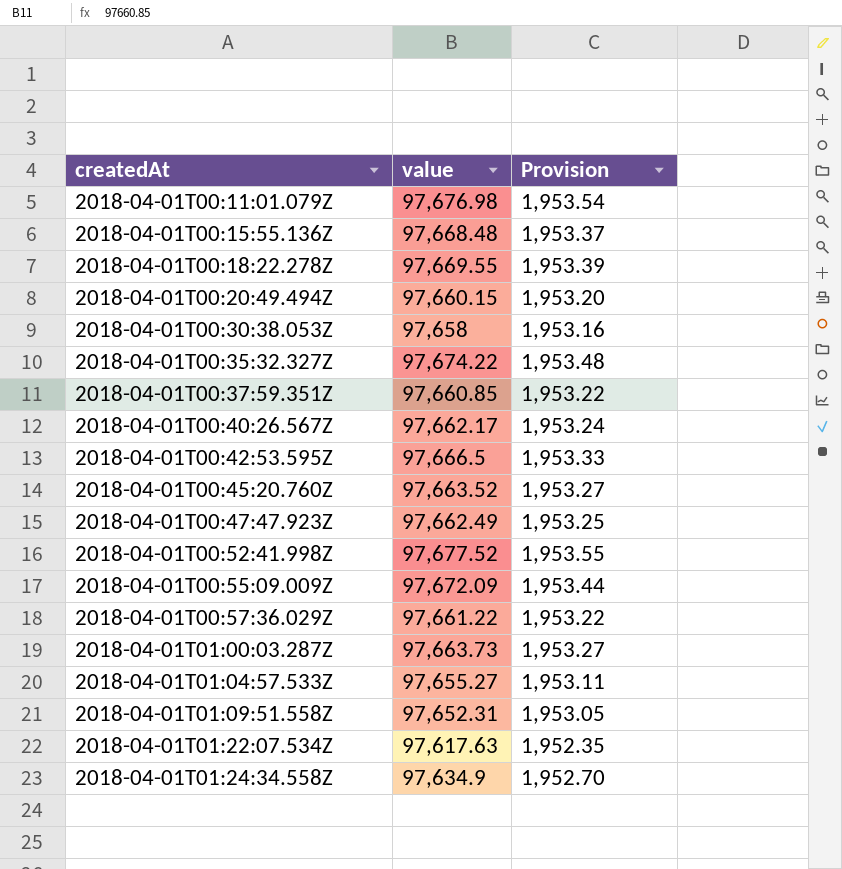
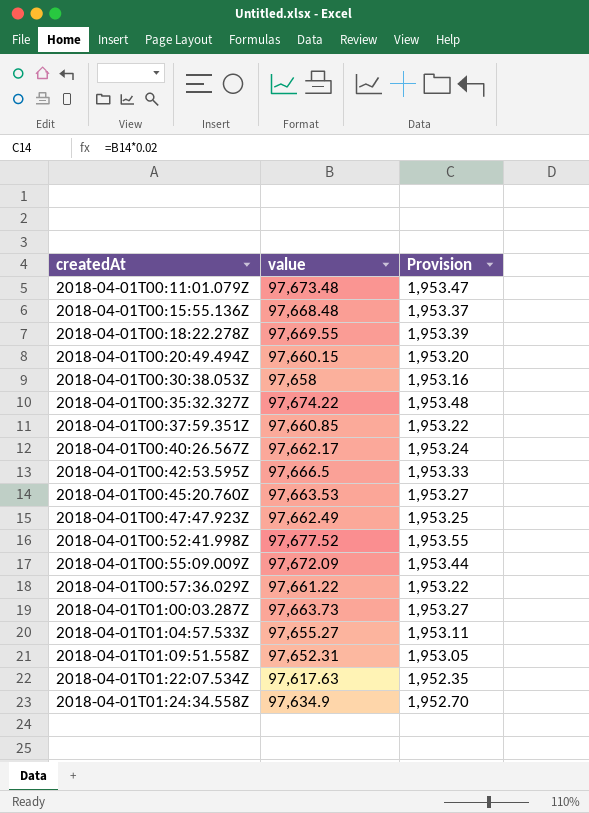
2018-04-01T00:11:01.079Z | value: 97,676.98 -> 97,673.48
2018-04-01T00:11:01.079Z | Provision: 1,953.54 -> 1,953.47
2018-04-01T00:45:20.760Z | value: 97,663.52 -> 97,663.53

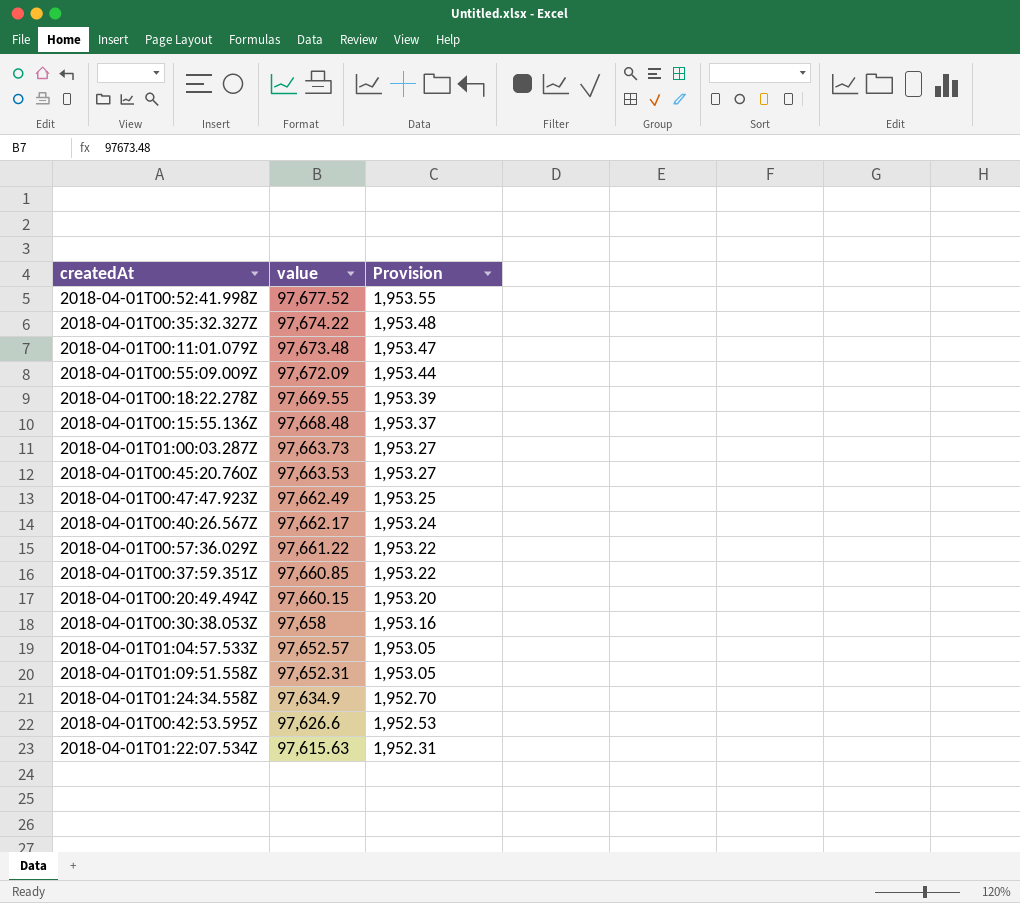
row order: createdAt ascending -> value descending
2018-04-01T01:04:57.533Z | value: 97,655.27 -> 97,652.57
2018-04-01T01:04:57.533Z | Provision: 1,953.11 -> 1,953.05
2018-04-01T00:42:53.595Z | value: 97,666.5 -> 97,626.6
2018-04-01T00:42:53.595Z | Provision: 1,953.33 -> 1,952.53
2018-04-01T01:22:07.534Z | value: 97,617.63 -> 97,615.63
2018-04-01T01:22:07.534Z | Provision: 1,952.35 -> 1,952.31

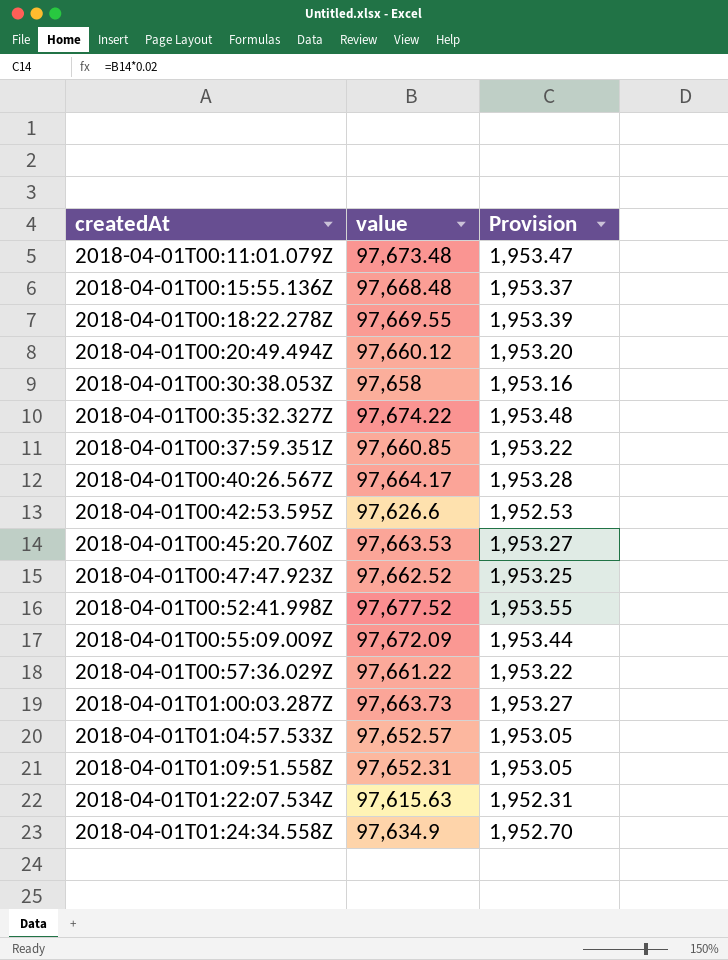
row order: value descending -> createdAt ascending
2018-04-01T00:20:49.494Z | value: 97,660.15 -> 97,660.12
2018-04-01T00:40:26.567Z | value: 97,662.17 -> 97,664.17
2018-04-01T00:40:26.567Z | Provision: 1,953.24 -> 1,953.28
2018-04-01T00:47:47.923Z | value: 97,662.49 -> 97,662.52

